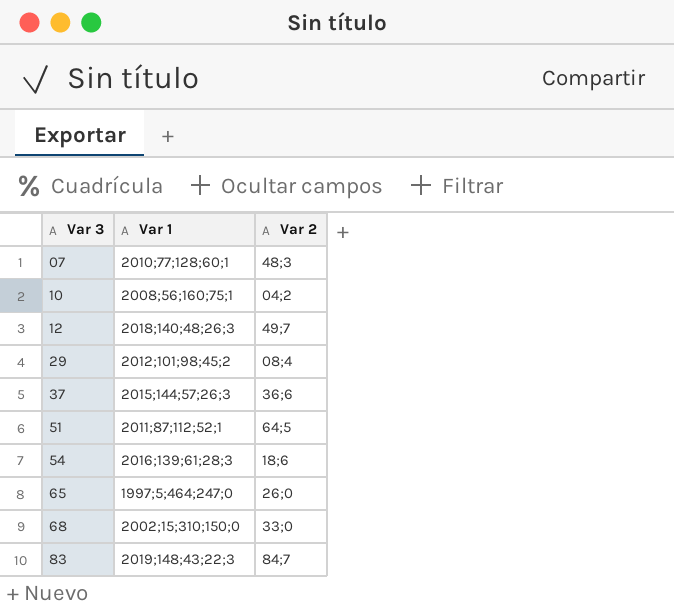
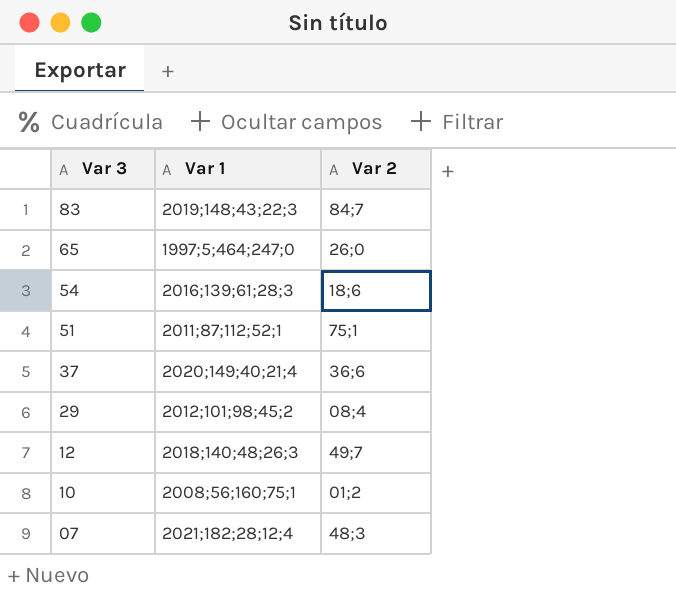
row order: Var 3 ascending -> Var 3 descending
row 68: 2002;15;310;150;0 | 33;0 -> none
51 | Var 2: 64;5 -> 75;1
37 | Var 1: 2015;144;57;26;3 -> 2020;149;40;21;4
10 | Var 2: 04;2 -> 01;2
07 | Var 1: 2010;77;128;60;1 -> 2021;182;28;12;4

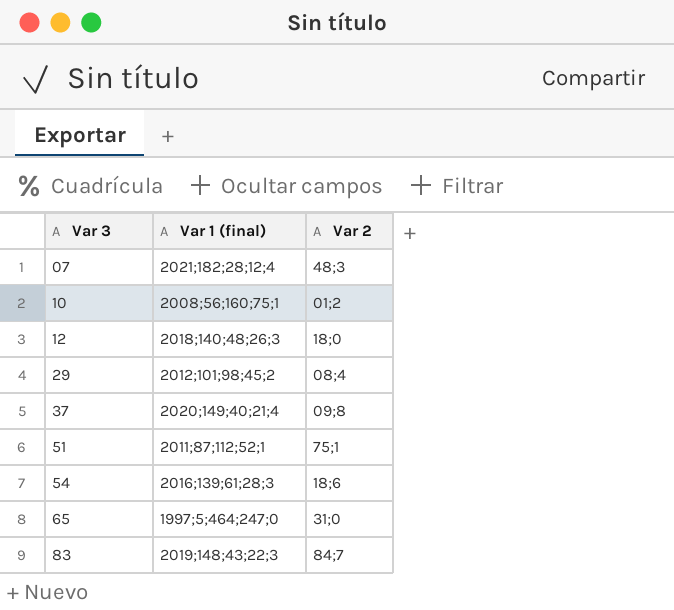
row order: Var 3 descending -> Var 3 ascending
column name: Var 1 -> Var 1 (final)
12 | Var 2: 49;7 -> 18;0
37 | Var 2: 36;6 -> 09;8
65 | Var 2: 26;0 -> 31;0

